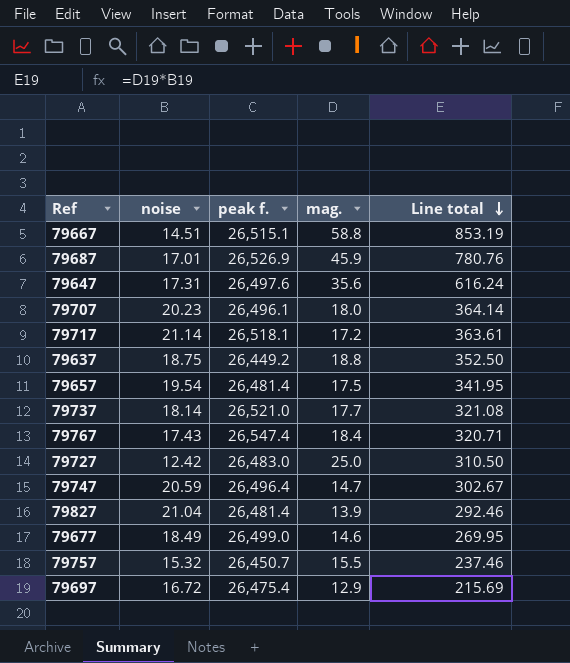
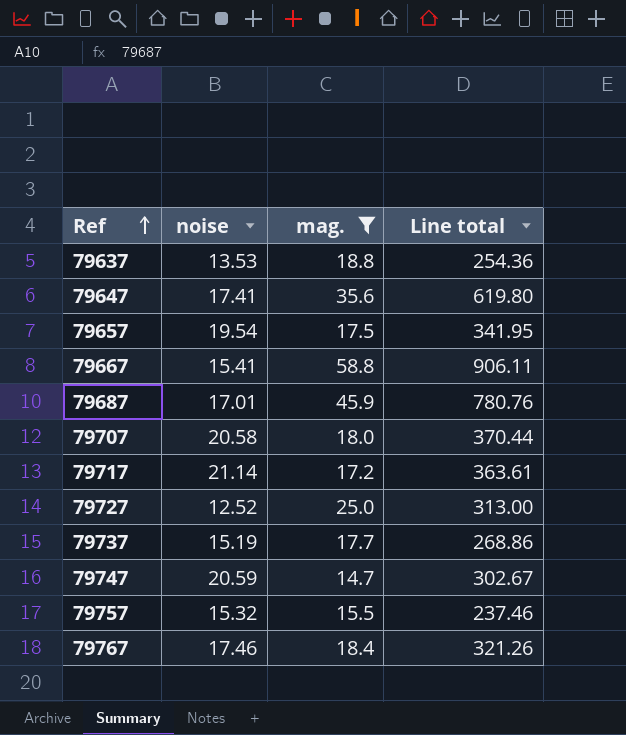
filter: none -> mag. >= 14.7
row order: Line total descending -> Ref ascending
column peak f. | position: 3 -> none
79637 | noise: 18.75 -> 13.53
79637 | Line total: 352.50 -> 254.36
79647 | noise: 17.31 -> 17.41
79647 | Line total: 616.24 -> 619.80
79667 | noise: 14.51 -> 15.41
79667 | Line total: 853.19 -> 906.11
79707 | noise: 20.23 -> 20.58
79707 | Line total: 364.14 -> 370.44
79727 | noise: 12.42 -> 12.52
79727 | Line total: 310.50 -> 313.00
79737 | noise: 18.14 -> 15.19
79737 | Line total: 321.08 -> 268.86
79767 | noise: 17.43 -> 17.46
79767 | Line total: 320.71 -> 321.26

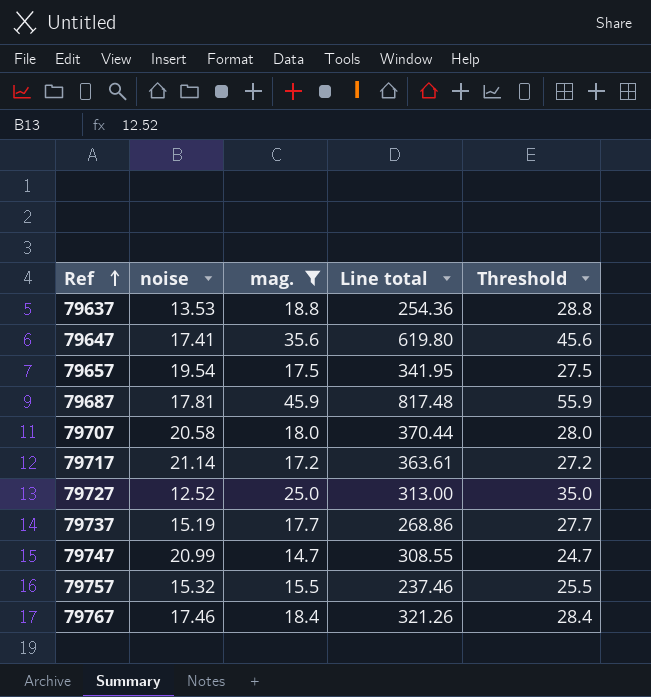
column Threshold | formula: none -> [mag.] + 10
row 79667: 15.41 | 58.8 | 906.11 -> none
79687 | noise: 17.01 -> 17.81
79687 | Line total: 780.76 -> 817.48
79747 | noise: 20.59 -> 20.99
79747 | Line total: 302.67 -> 308.55

